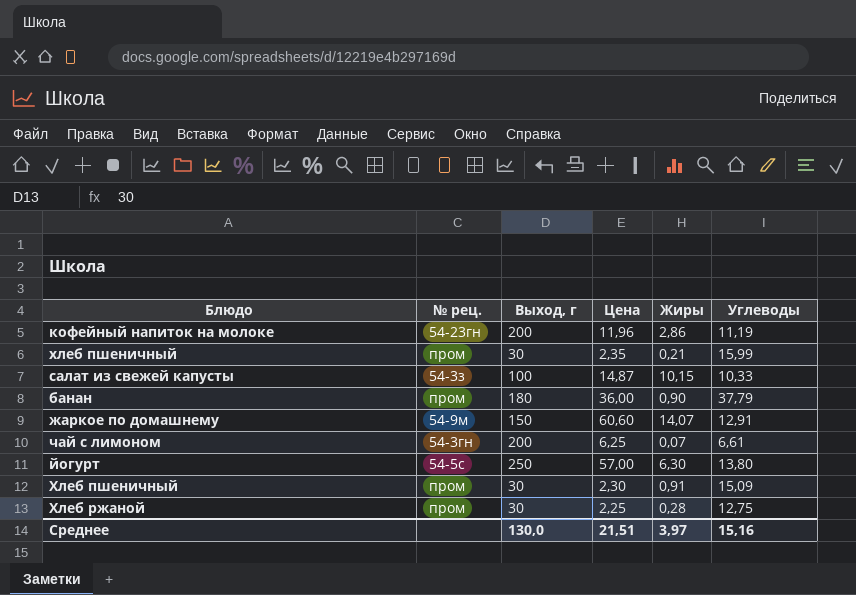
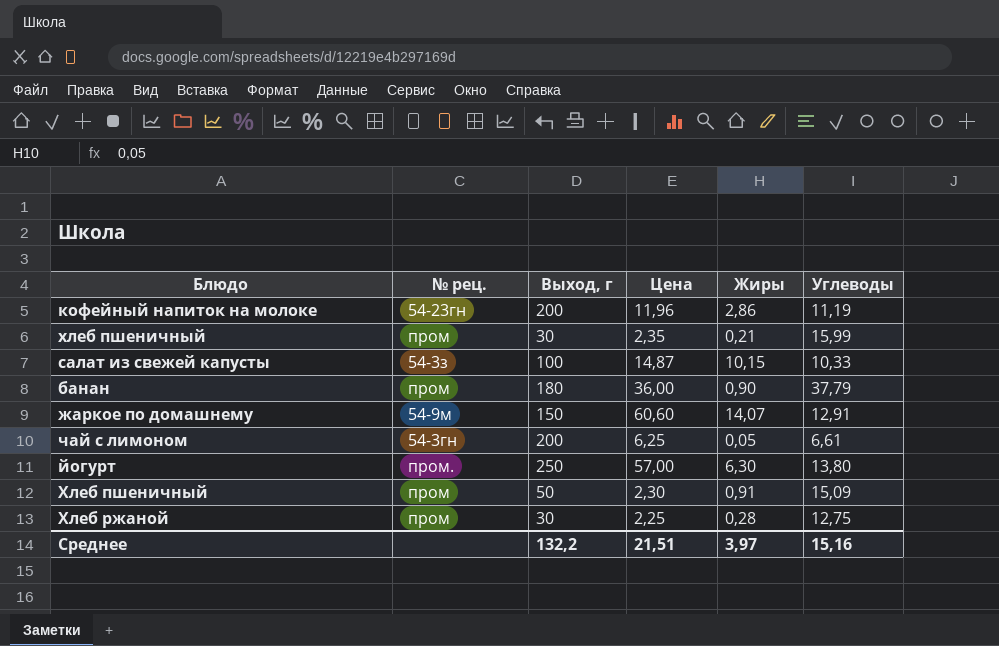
чай с лимоном | Жиры: 0,07 -> 0,05
йогурт | № рец.: 54-5с -> пром.
Хлеб пшеничный | Выход, г: 30 -> 50
Среднее | Выход, г: 130,0 -> 132,2

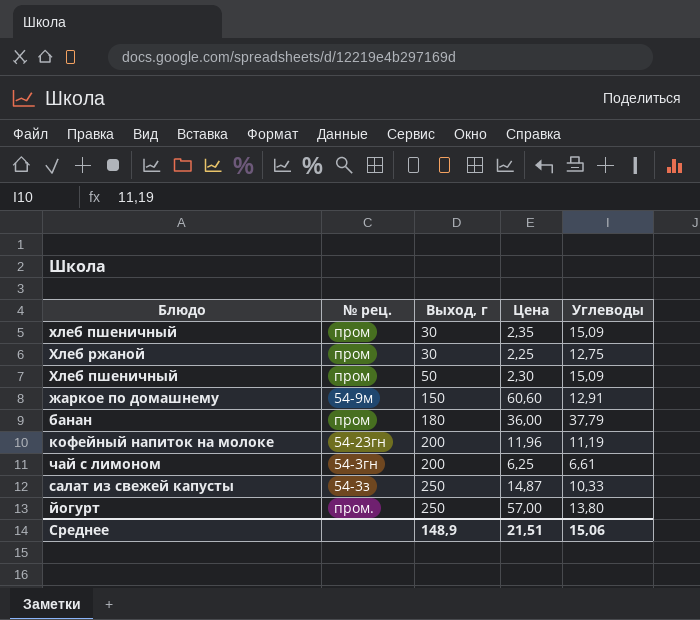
row order: none -> Выход, г ascending
column Жиры | position: 5 -> none
хлеб пшеничный | Углеводы: 15,99 -> 15,09
салат из свежей капусты | Выход, г: 100 -> 250
Среднее | Выход, г: 132,2 -> 148,9
Среднее | Углеводы: 15,16 -> 15,06

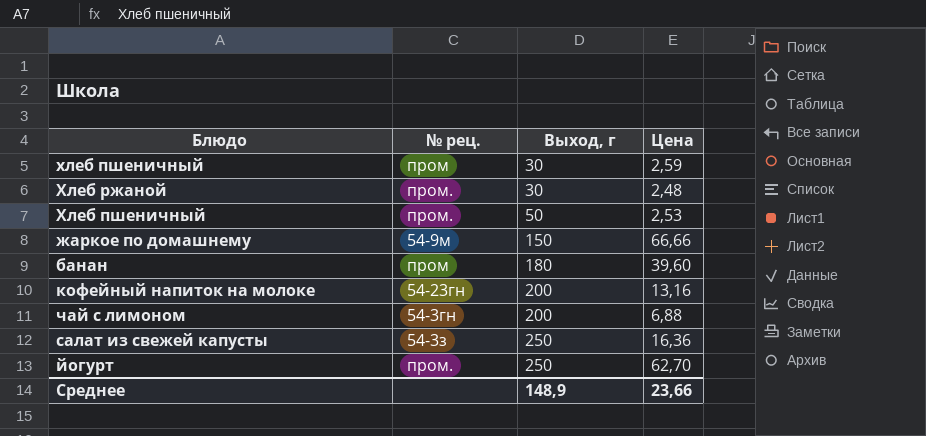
column Углеводы | position: 5 -> none
хлеб пшеничный | Цена: 2,35 -> 2,59
Хлеб ржаной | № рец.: пром -> пром.
Хлеб ржаной | Цена: 2,25 -> 2,48
Хлеб пшеничный | № рец.: пром -> пром.
Хлеб пшеничный | Цена: 2,30 -> 2,53
жаркое по домашнему | Цена: 60,60 -> 66,66
банан | Цена: 36,00 -> 39,60
кофейный напиток на молоке | Цена: 11,96 -> 13,16
чай с лимоном | Цена: 6,25 -> 6,88
салат из свежей капусты | Цена: 14,87 -> 16,36
йогурт | Цена: 57,00 -> 62,70
Среднее | Цена: 21,51 -> 23,66

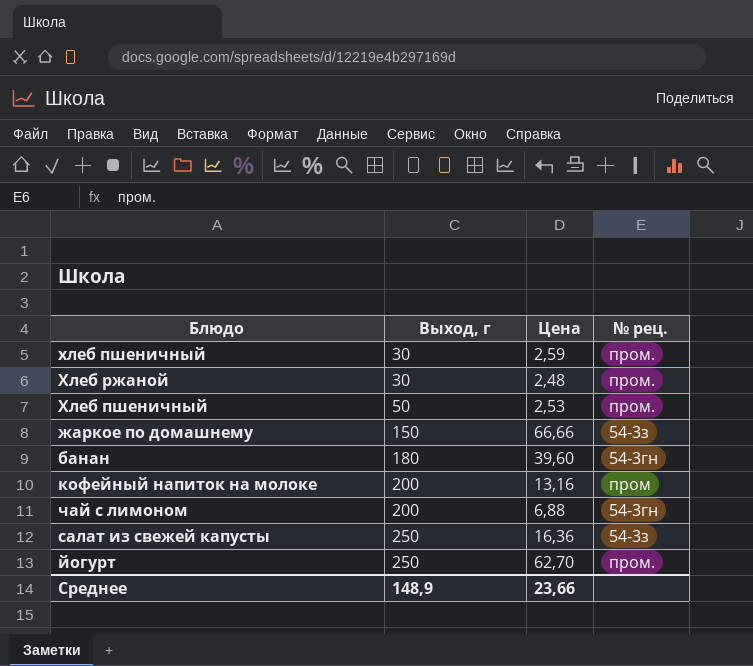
column № рец. | position: 2 -> 4
хлеб пшеничный | № рец.: пром -> пром.
жаркое по домашнему | № рец.: 54-9м -> 54-3з
банан | № рец.: пром -> 54-3гн
кофейный напиток на молоке | № рец.: 54-23гн -> пром

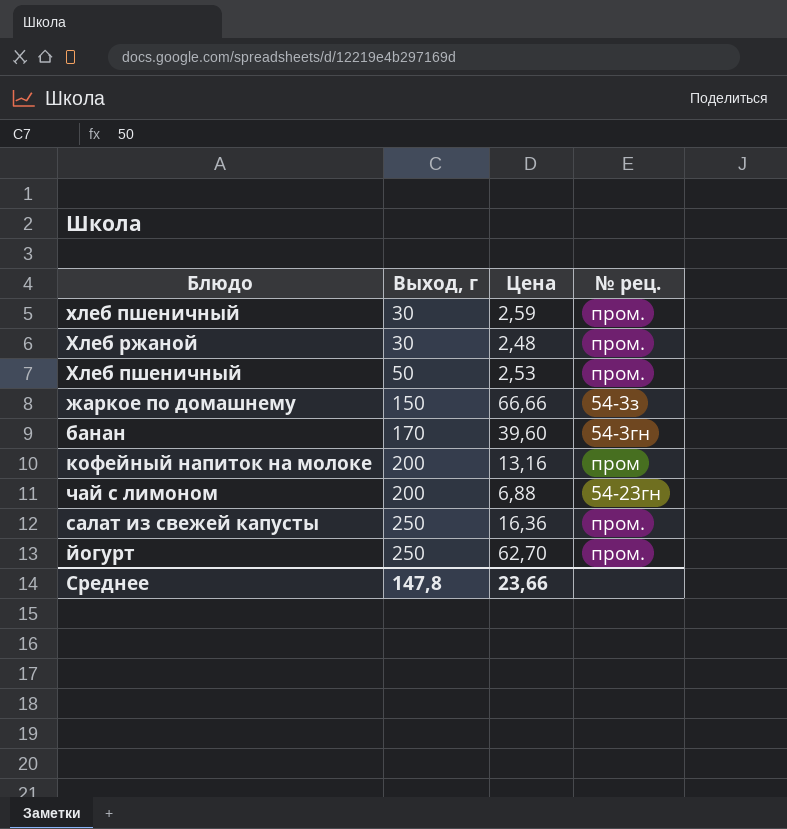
банан | Выход, г: 180 -> 170
чай с лимоном | № рец.: 54-3гн -> 54-23гн
салат из свежей капусты | № рец.: 54-3з -> пром.
Среднее | Выход, г: 148,9 -> 147,8

